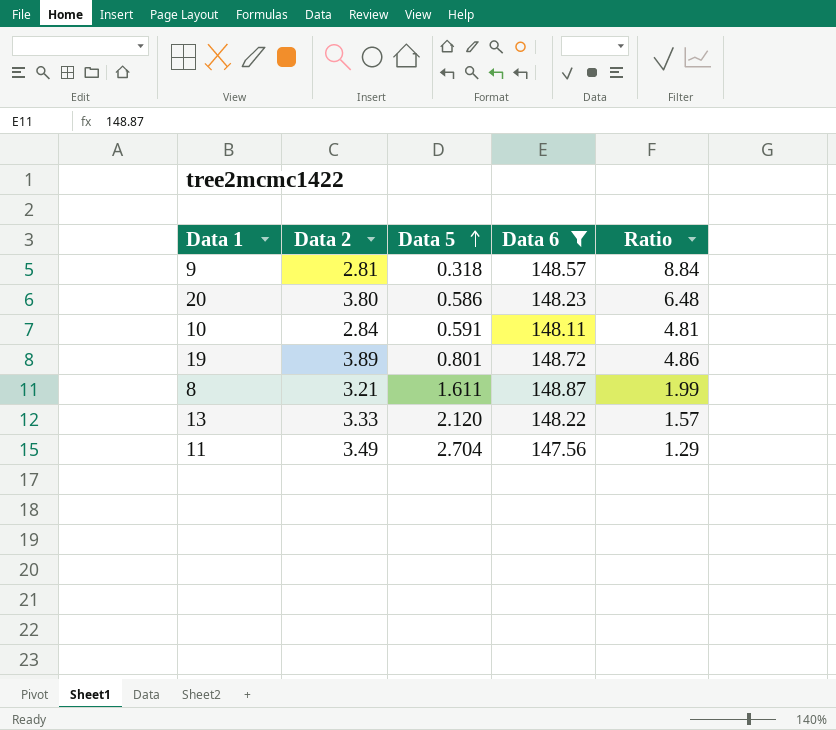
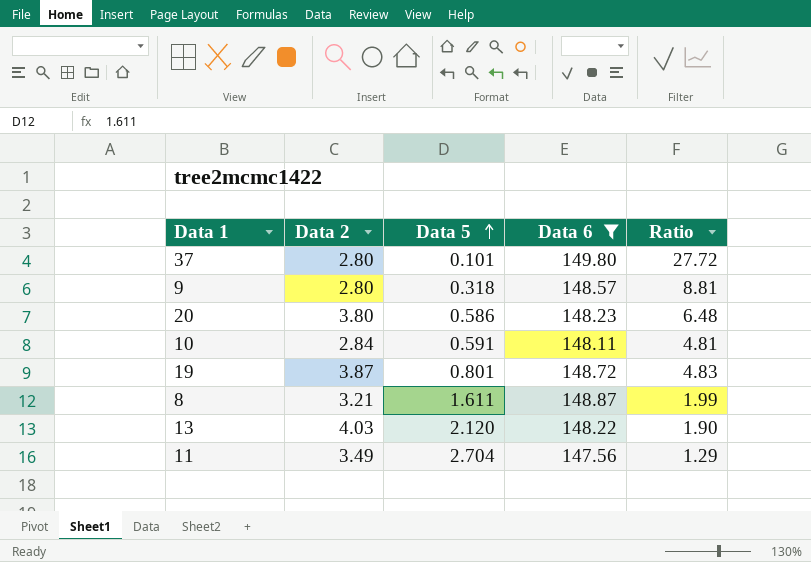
row 37: none -> 2.80 | 0.101 | 149.80 | 27.72
9 | Data 2: 2.81 -> 2.80
9 | Ratio: 8.84 -> 8.81
19 | Data 2: 3.89 -> 3.87
19 | Ratio: 4.86 -> 4.83
13 | Data 2: 3.33 -> 4.03
13 | Ratio: 1.57 -> 1.90

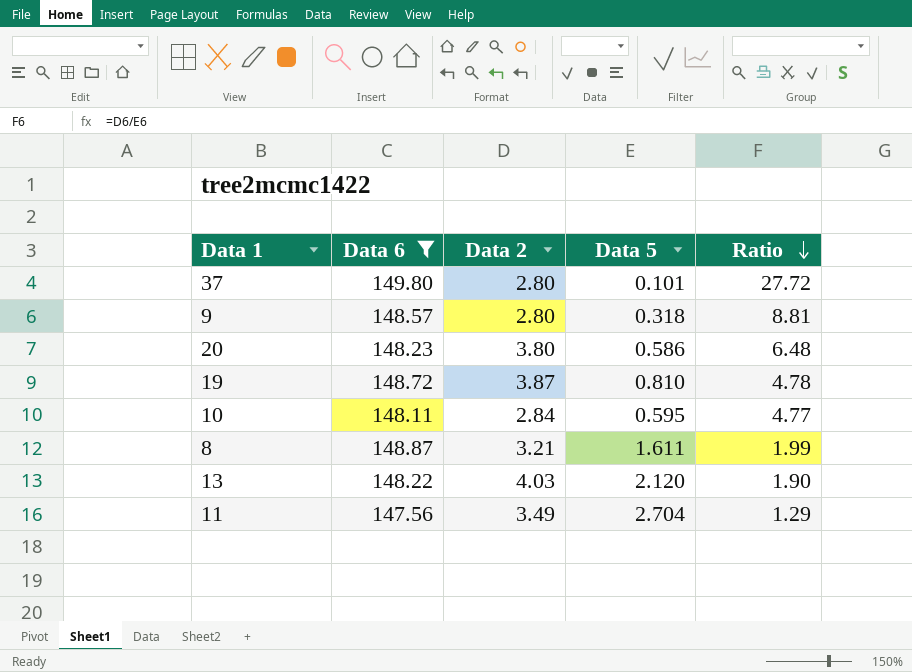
row order: Data 5 ascending -> Ratio descending
column Data 6 | position: 4 -> 2
19 | Data 5: 0.801 -> 0.810
19 | Ratio: 4.83 -> 4.78
10 | Data 5: 0.591 -> 0.595
10 | Ratio: 4.81 -> 4.77

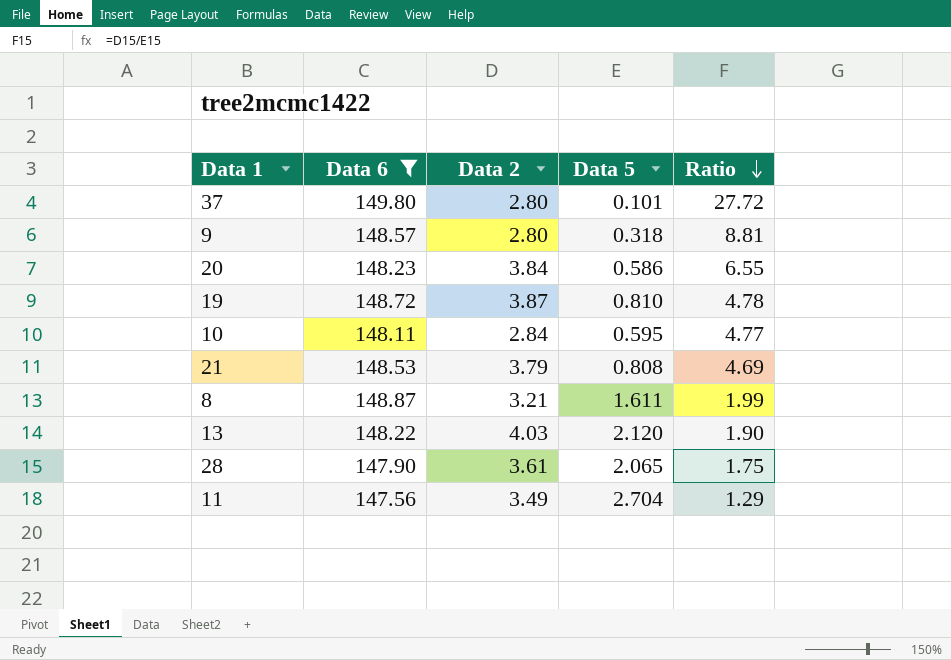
20 | Data 2: 3.80 -> 3.84
20 | Ratio: 6.48 -> 6.55
row 21: none -> 148.53 | 3.79 | 0.808 | 4.69
row 28: none -> 147.90 | 3.61 | 2.065 | 1.75

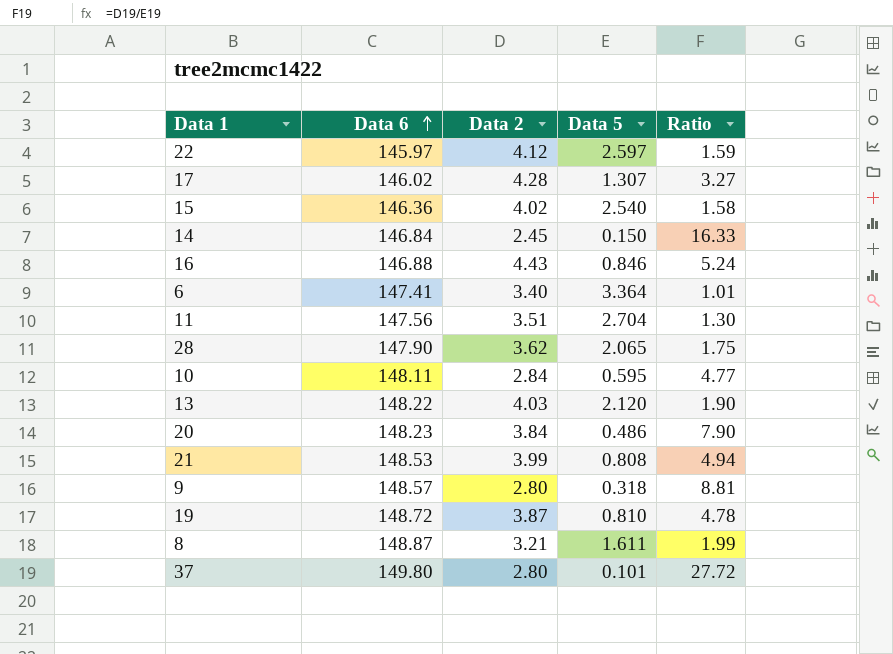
filter: Data 6 >= 147.56 -> none
row order: Ratio descending -> Data 6 ascending
11 | Data 2: 3.49 -> 3.51
11 | Ratio: 1.29 -> 1.30
28 | Data 2: 3.61 -> 3.62
20 | Data 5: 0.586 -> 0.486
20 | Ratio: 6.55 -> 7.90
21 | Data 2: 3.79 -> 3.99
21 | Ratio: 4.69 -> 4.94

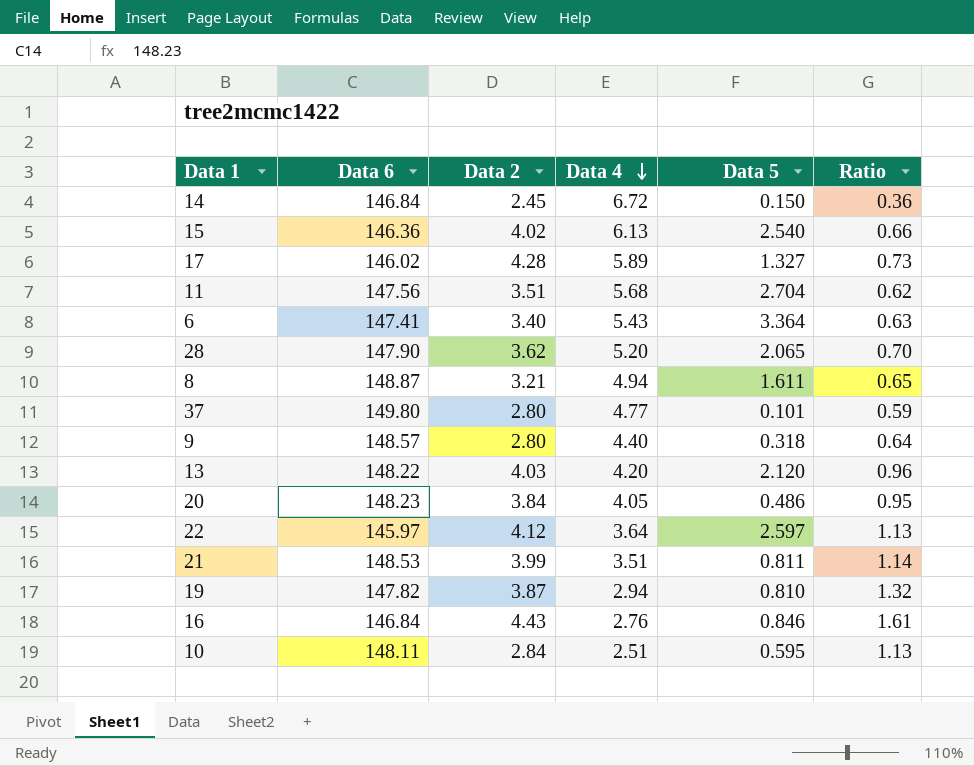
row order: Data 6 ascending -> Data 4 descending
column Data 4 | position: none -> 4
column Ratio | formula: [Data 2] / [Data 5] -> [Data 2] / [Data 4]
17 | Data 5: 1.307 -> 1.327
21 | Data 5: 0.808 -> 0.811
19 | Data 6: 148.72 -> 147.82
16 | Data 6: 146.88 -> 146.84

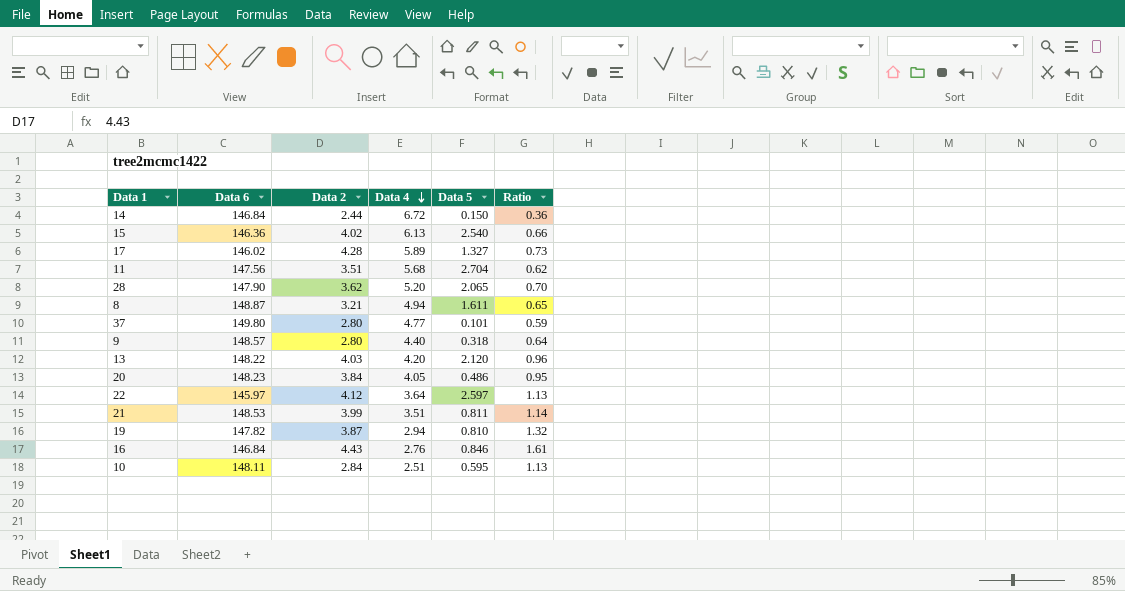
row 6: 147.41 | 3.40 | 5.43 | 3.364 | 0.63 -> none
14 | Data 2: 2.45 -> 2.44

